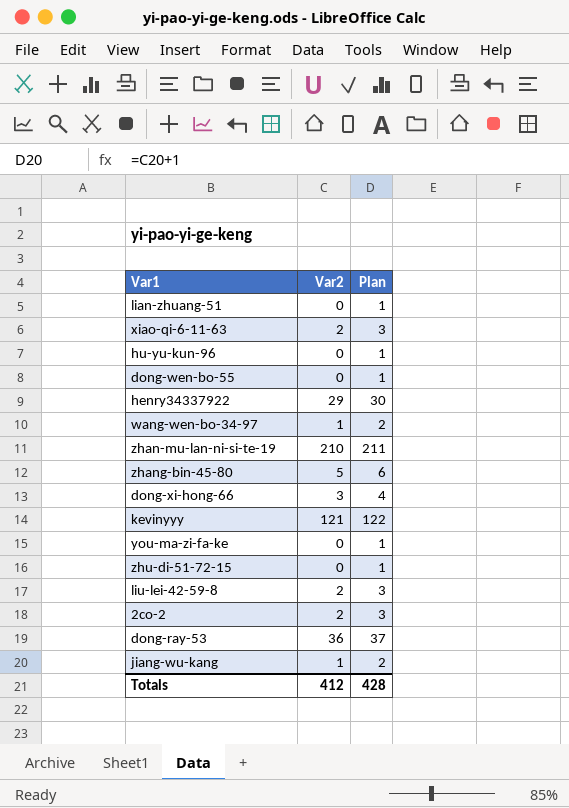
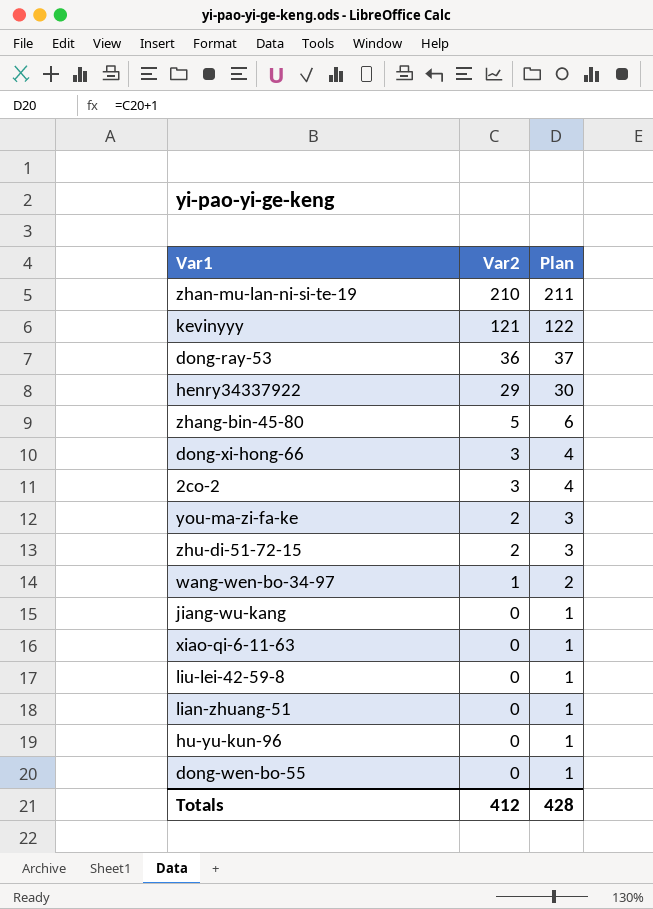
row order: none -> Var2 descending
2co-2 | Var2: 2 -> 3
2co-2 | Plan: 3 -> 4
you-ma-zi-fa-ke | Var2: 0 -> 2
you-ma-zi-fa-ke | Plan: 1 -> 3
zhu-di-51-72-15 | Var2: 0 -> 2
zhu-di-51-72-15 | Plan: 1 -> 3
jiang-wu-kang | Var2: 1 -> 0
jiang-wu-kang | Plan: 2 -> 1
xiao-qi-6-11-63 | Var2: 2 -> 0
xiao-qi-6-11-63 | Plan: 3 -> 1
liu-lei-42-59-8 | Var2: 2 -> 0
liu-lei-42-59-8 | Plan: 3 -> 1

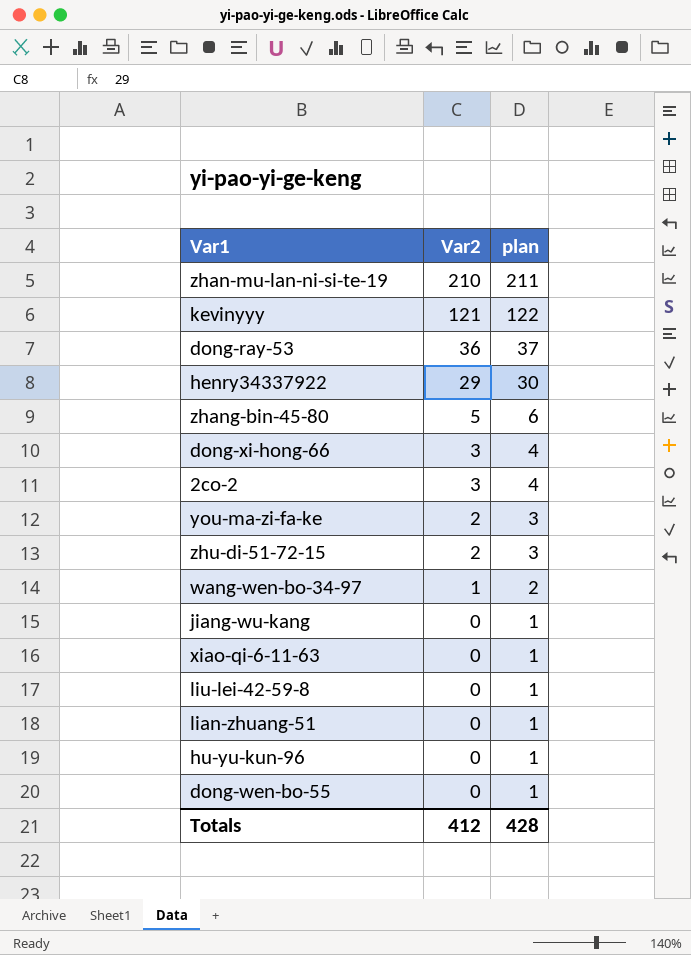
column name: Plan -> plan

